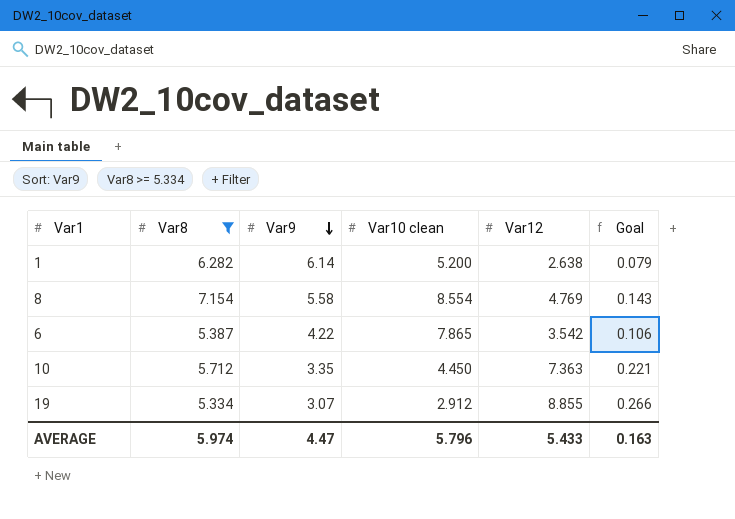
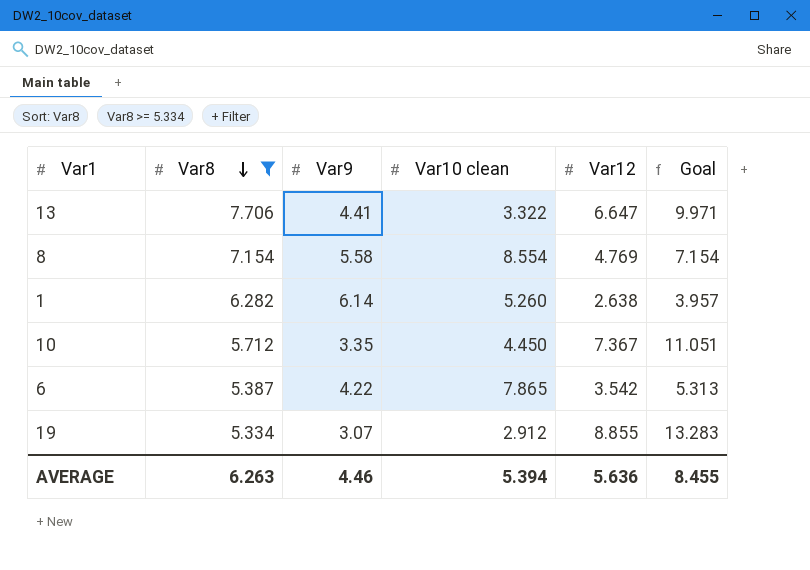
row order: Var9 descending -> Var8 descending
column Goal | formula: [Var12] * 0.03 -> [Var12] * 1.5
row 13: none -> 7.706 | 4.41 | 3.322 | 6.647 | 9.971
1 | Var10 clean: 5.200 -> 5.260
10 | Var12: 7.363 -> 7.367
AVERAGE | Var8: 5.974 -> 6.263
AVERAGE | Var9: 4.47 -> 4.46
AVERAGE | Var10 clean: 5.796 -> 5.394
AVERAGE | Var12: 5.433 -> 5.636
AVERAGE | Goal: 0.163 -> 8.455

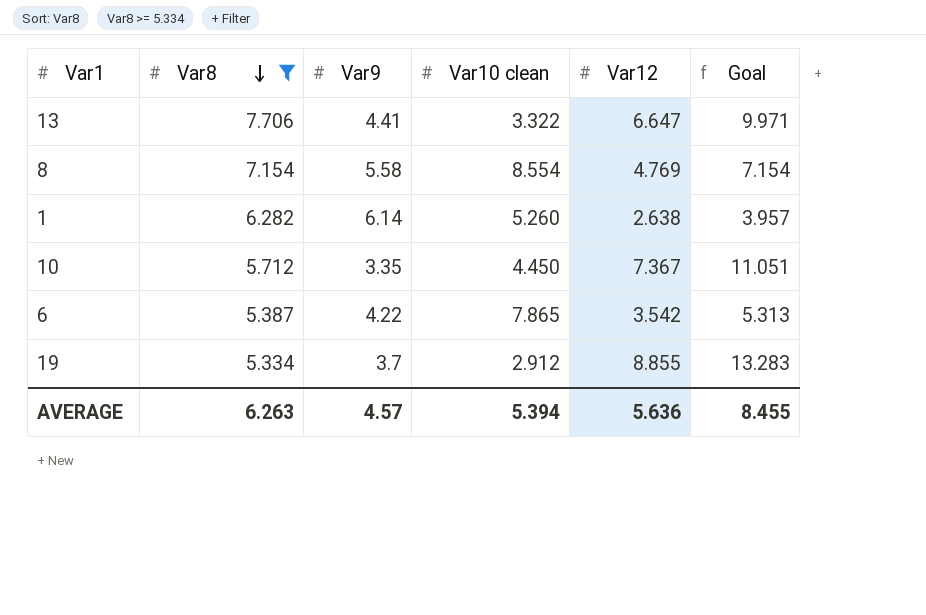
19 | Var9: 3.07 -> 3.7
AVERAGE | Var9: 4.46 -> 4.57

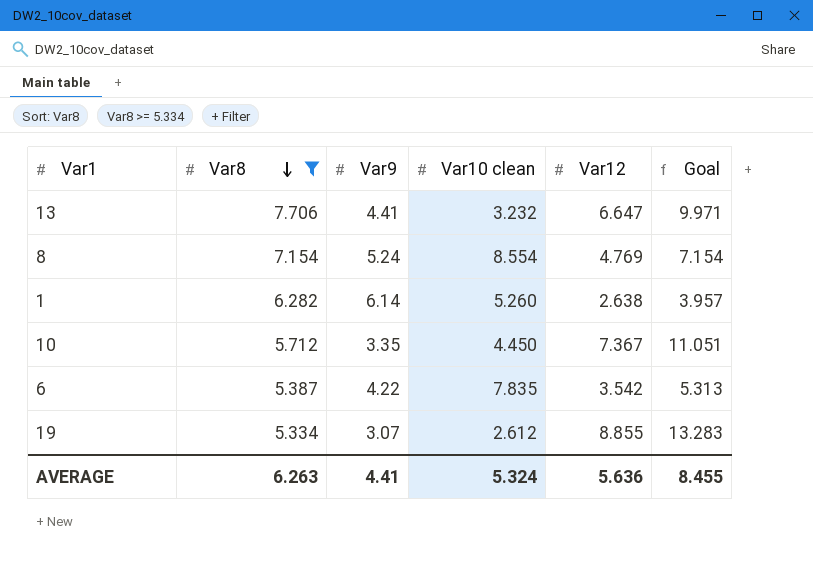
13 | Var10 clean: 3.322 -> 3.232
8 | Var9: 5.58 -> 5.24
6 | Var10 clean: 7.865 -> 7.835
19 | Var9: 3.7 -> 3.07
19 | Var10 clean: 2.912 -> 2.612
AVERAGE | Var9: 4.57 -> 4.41
AVERAGE | Var10 clean: 5.394 -> 5.324

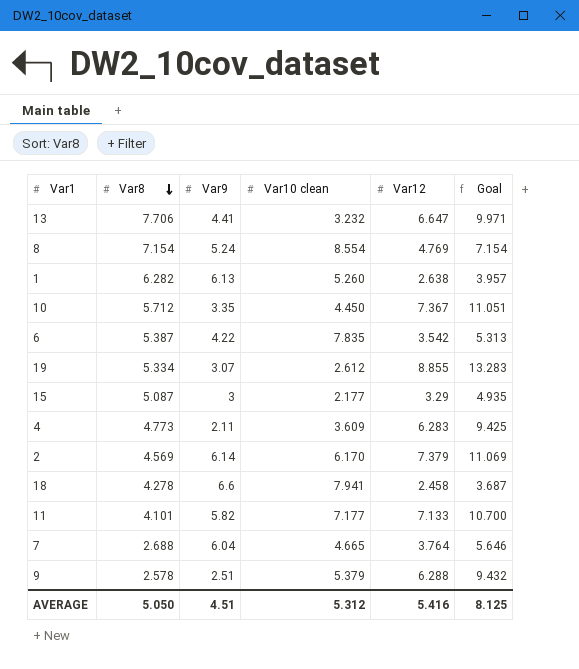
filter: Var8 >= 5.334 -> none
1 | Var9: 6.14 -> 6.13
AVERAGE | Var8: 6.263 -> 5.050
AVERAGE | Var9: 4.41 -> 4.51
AVERAGE | Var10 clean: 5.324 -> 5.312
AVERAGE | Var12: 5.636 -> 5.416
AVERAGE | Goal: 8.455 -> 8.125

